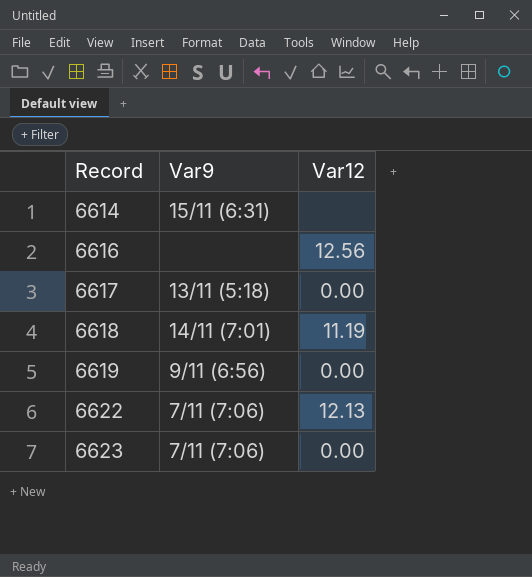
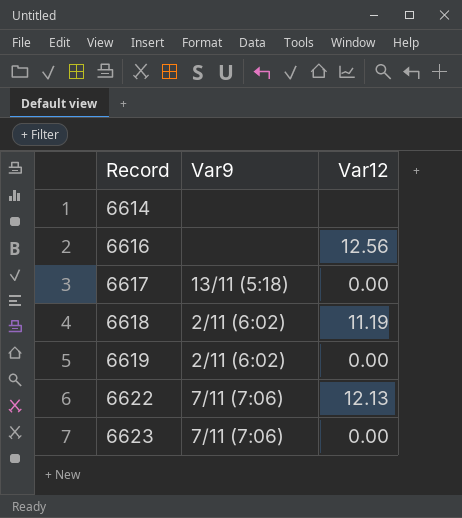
6614 | Var9: 15/11 (6:31) -> none
6618 | Var9: 14/11 (7:01) -> 2/11 (6:02)
6619 | Var9: 9/11 (6:56) -> 2/11 (6:02)

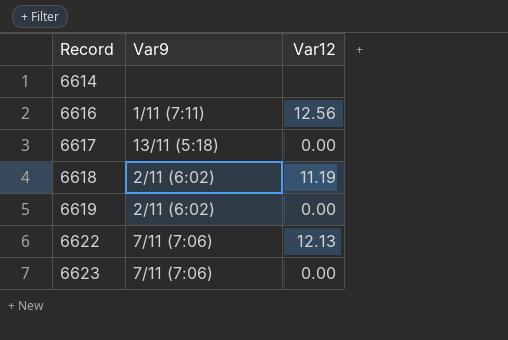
6616 | Var9: none -> 1/11 (7:11)

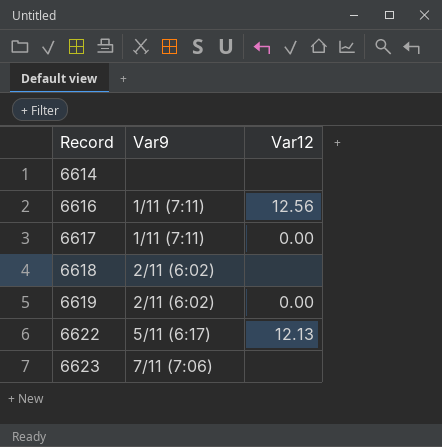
6617 | Var9: 13/11 (5:18) -> 1/11 (7:11)
6618 | Var12: 11.19 -> none
6622 | Var9: 7/11 (7:06) -> 5/11 (6:17)
6623 | Var12: 0.00 -> none

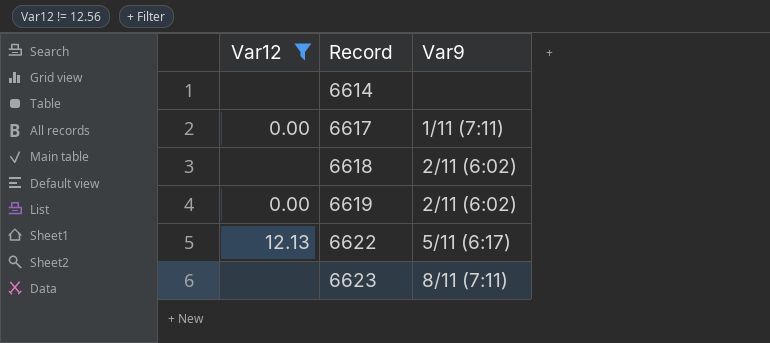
filter: none -> Var12 != 12.56
column Var12 | position: 3 -> 1
6623 | Var9: 7/11 (7:06) -> 8/11 (7:11)

